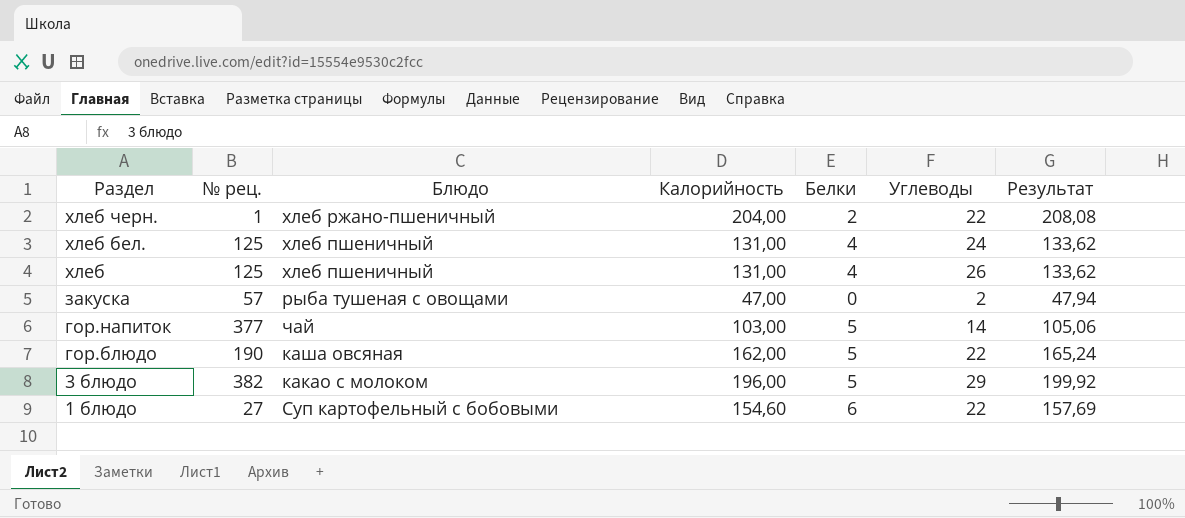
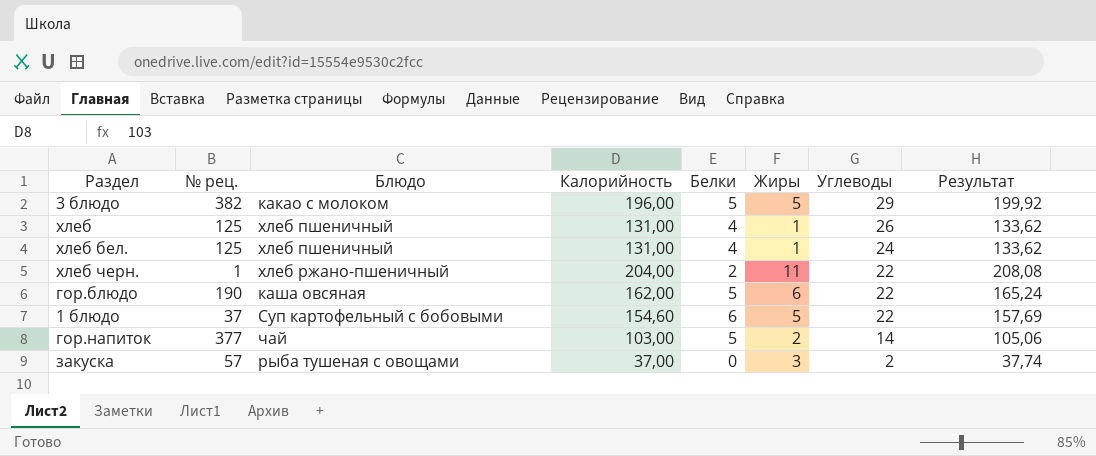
row order: Раздел descending -> Углеводы descending
column Жиры | position: none -> 6
1 блюдо | № рец.: 27 -> 37
закуска | Калорийность: 47,00 -> 37,00
закуска | Результат: 47,94 -> 37,74

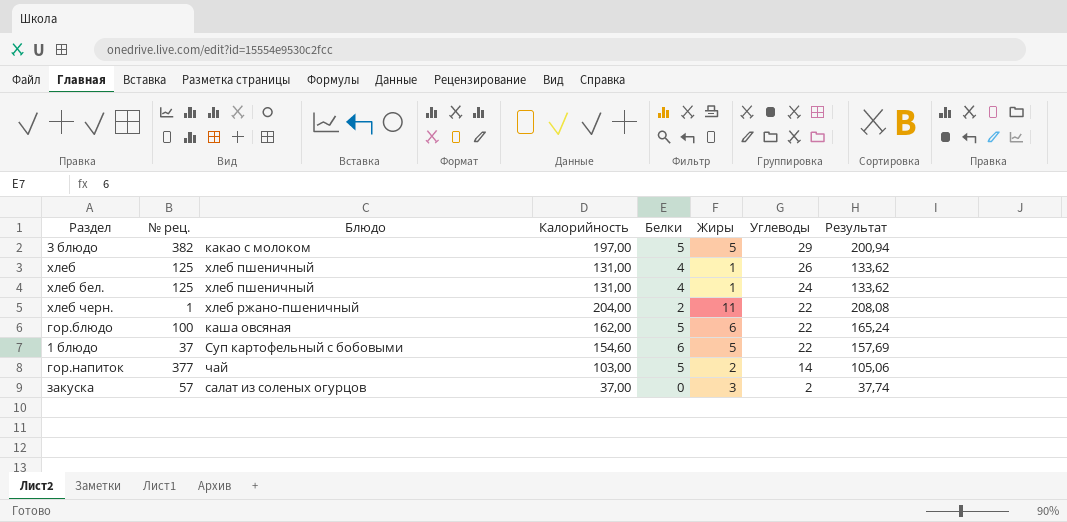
3 блюдо | Калорийность: 196,00 -> 197,00
3 блюдо | Результат: 199,92 -> 200,94
гор.блюдо | № рец.: 190 -> 100
закуска | Блюдо: рыба тушеная с овощами -> салат из соленых огурцов

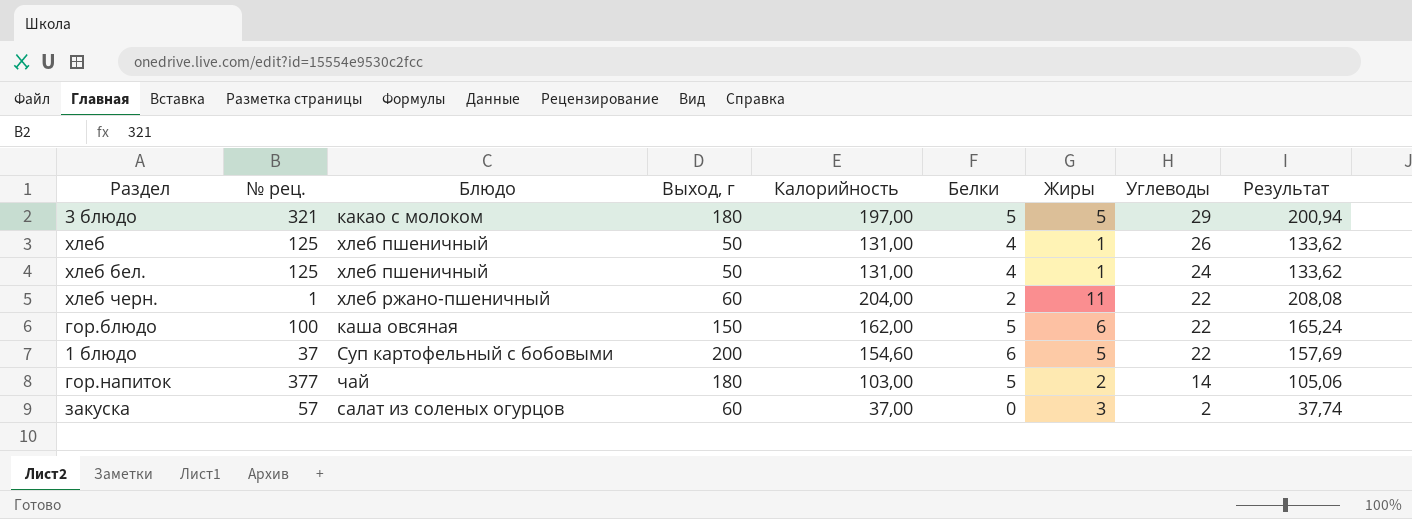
column Выход, г | position: none -> 4
3 блюдо | № рец.: 382 -> 321

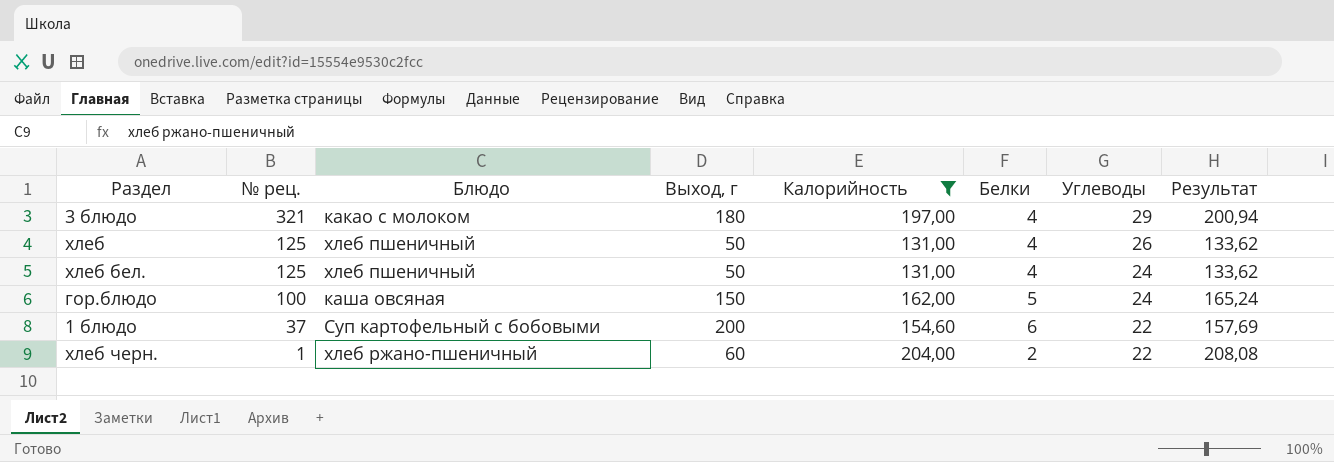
filter: none -> Калорийность >= 131,00
row order: Углеводы descending -> № рец. descending
column Жиры | position: 7 -> none
3 блюдо | Белки: 5 -> 4
гор.блюдо | Углеводы: 22 -> 24

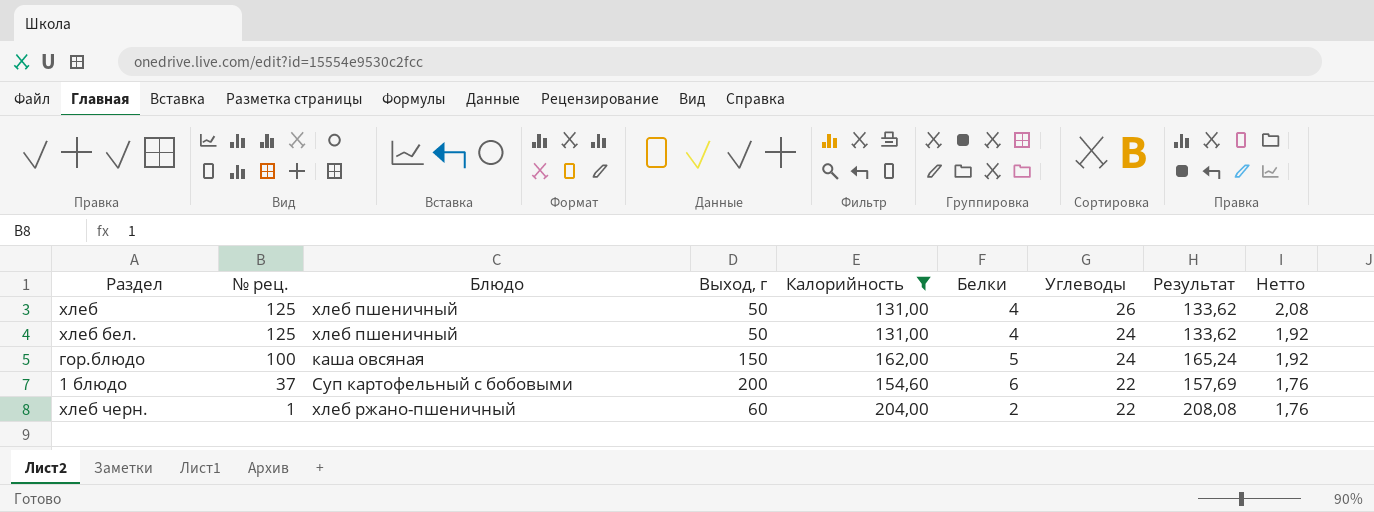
column Нетто | formula: none -> [Углеводы] * 0,08
row 3 блюдо: 321 | какао с молоком | 180 | 197,00 | 4 | 29 | 200,94 -> none

